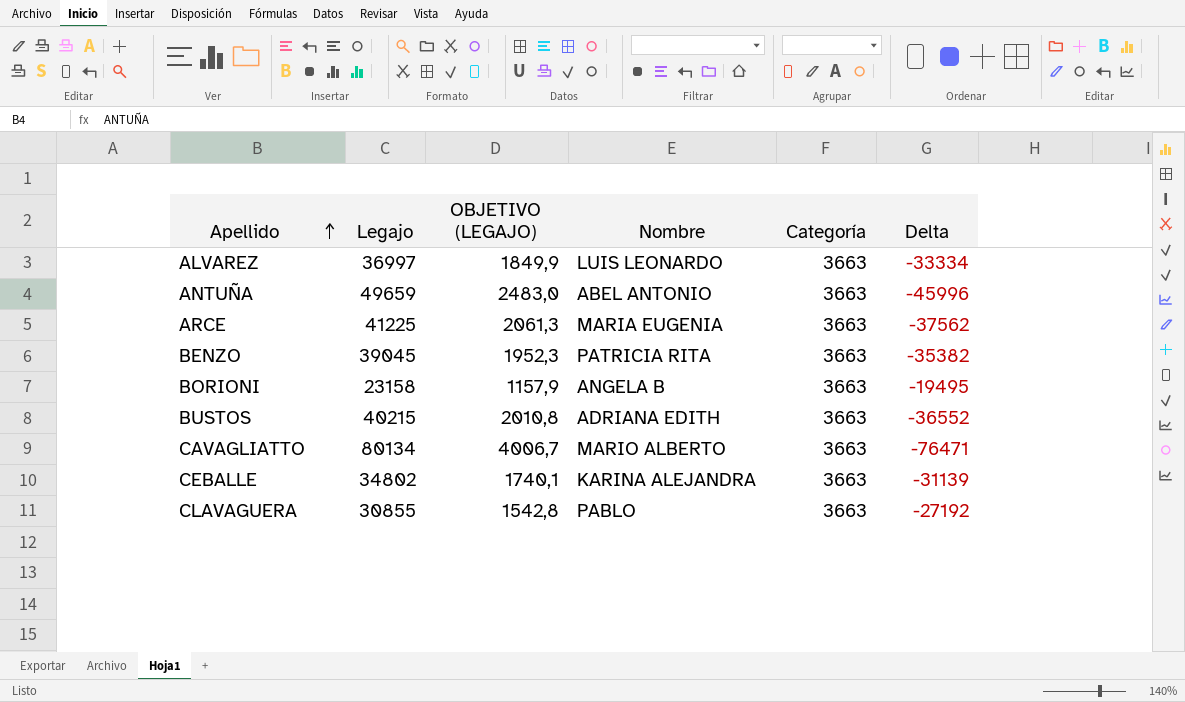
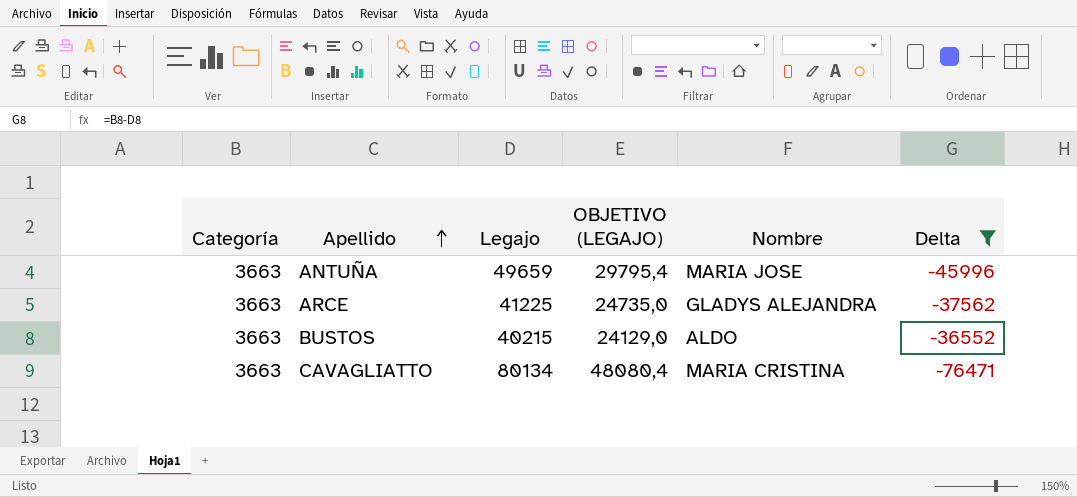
filter: none -> Delta <= -36552
column Categoría | position: 5 -> 1
column OBJETIVO (LEGAJO) | formula: [Legajo] * 0,05 -> [Legajo] * 0,6
ANTUÑA | Nombre: ABEL ANTONIO -> MARIA JOSE
ARCE | Nombre: MARIA EUGENIA -> GLADYS ALEJANDRA
BUSTOS | Nombre: ADRIANA EDITH -> ALDO
CAVAGLIATTO | Nombre: MARIO ALBERTO -> MARIA CRISTINA

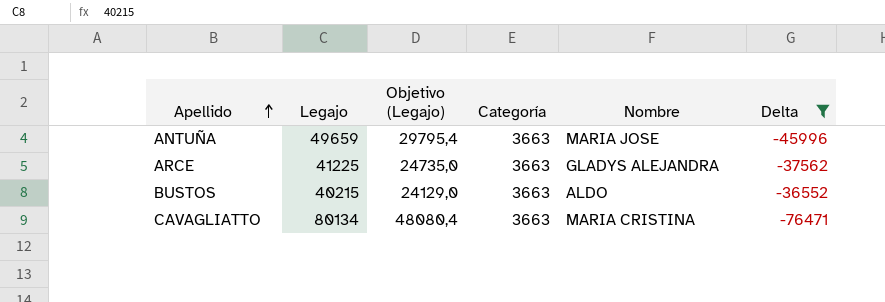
column name: OBJETIVO (LEGAJO) -> Objetivo (Legajo)
column Categoría | position: 1 -> 4

